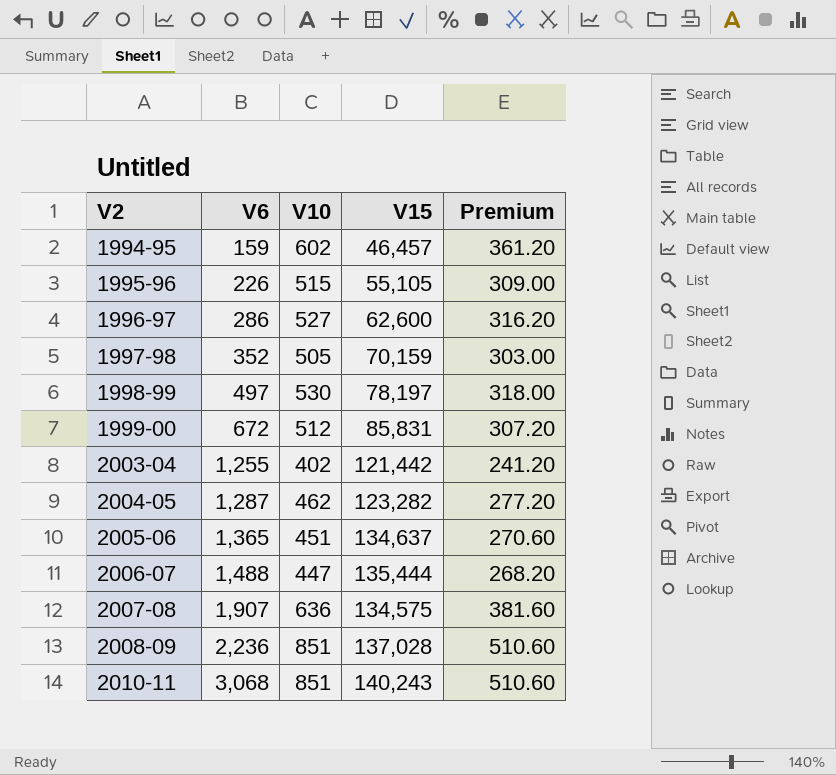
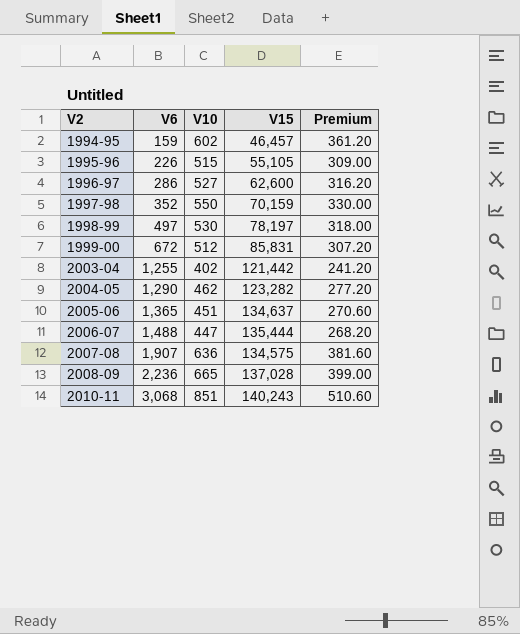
1997-98 | V10: 505 -> 550
1997-98 | Premium: 303.00 -> 330.00
2004-05 | V6: 1,287 -> 1,290
2008-09 | V10: 851 -> 665
2008-09 | Premium: 510.60 -> 399.00

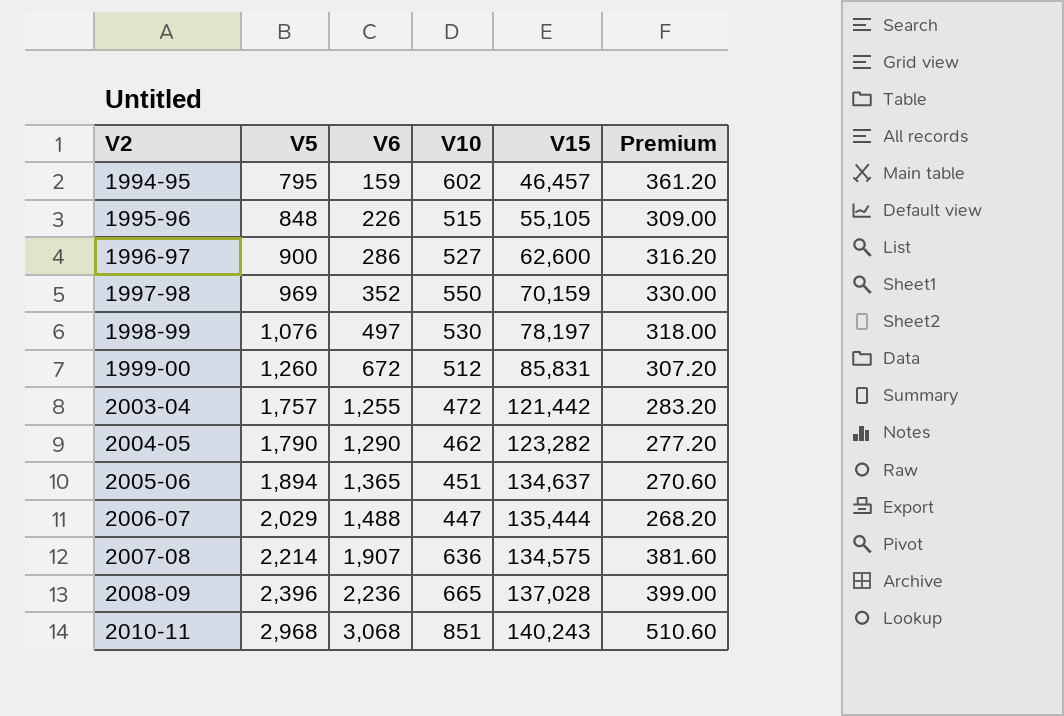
column V5 | position: none -> 2
2003-04 | V10: 402 -> 472
2003-04 | Premium: 241.20 -> 283.20

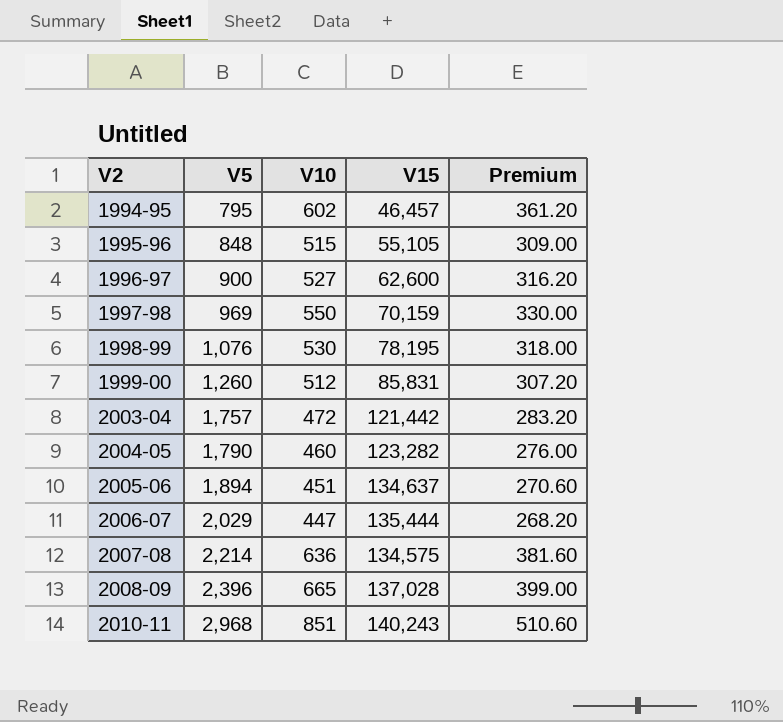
column V6 | position: 3 -> none
1998-99 | V15: 78,197 -> 78,195
2004-05 | V10: 462 -> 460
2004-05 | Premium: 277.20 -> 276.00

